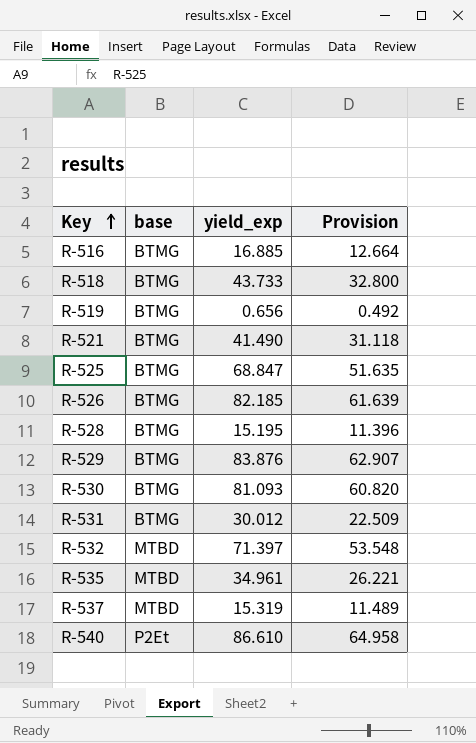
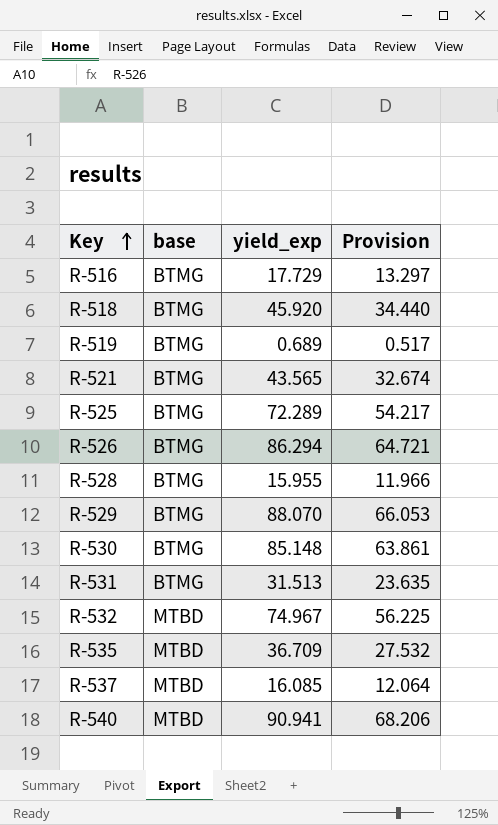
R-516 | yield_exp: 16.885 -> 17.729
R-516 | Provision: 12.664 -> 13.297
R-518 | yield_exp: 43.733 -> 45.920
R-518 | Provision: 32.800 -> 34.440
R-519 | yield_exp: 0.656 -> 0.689
R-519 | Provision: 0.492 -> 0.517
R-521 | yield_exp: 41.490 -> 43.565
R-521 | Provision: 31.118 -> 32.674
R-525 | yield_exp: 68.847 -> 72.289
R-525 | Provision: 51.635 -> 54.217
R-526 | yield_exp: 82.185 -> 86.294
R-526 | Provision: 61.639 -> 64.721
R-528 | yield_exp: 15.195 -> 15.955
R-528 | Provision: 11.396 -> 11.966
R-529 | yield_exp: 83.876 -> 88.070
R-529 | Provision: 62.907 -> 66.053
R-530 | yield_exp: 81.093 -> 85.148
R-530 | Provision: 60.820 -> 63.861
R-531 | yield_exp: 30.012 -> 31.513
R-531 | Provision: 22.509 -> 23.635
R-532 | yield_exp: 71.397 -> 74.967
R-532 | Provision: 53.548 -> 56.225
R-535 | yield_exp: 34.961 -> 36.709
R-535 | Provision: 26.221 -> 27.532
R-537 | yield_exp: 15.319 -> 16.085
R-537 | Provision: 11.489 -> 12.064
R-540 | base: P2Et -> MTBD
R-540 | yield_exp: 86.610 -> 90.941
R-540 | Provision: 64.958 -> 68.206

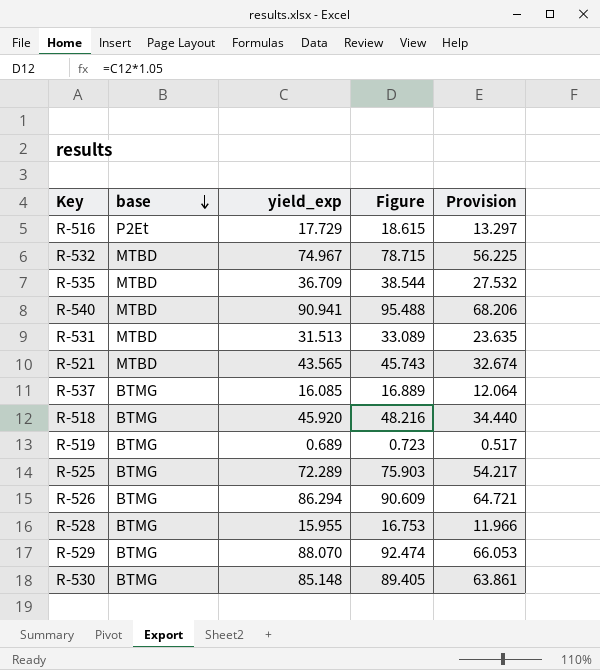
row order: Key ascending -> base descending
column Figure | formula: none -> [yield_exp] * 1.05
R-516 | base: BTMG -> P2Et
R-531 | base: BTMG -> MTBD
R-521 | base: BTMG -> MTBD
R-537 | base: MTBD -> BTMG

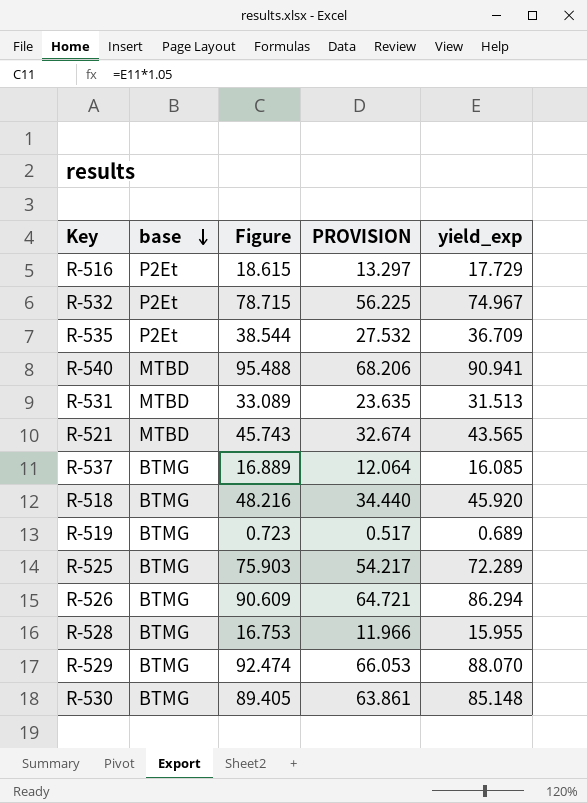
column name: Provision -> PROVISION
column yield_exp | position: 3 -> 5
R-532 | base: MTBD -> P2Et
R-535 | base: MTBD -> P2Et

